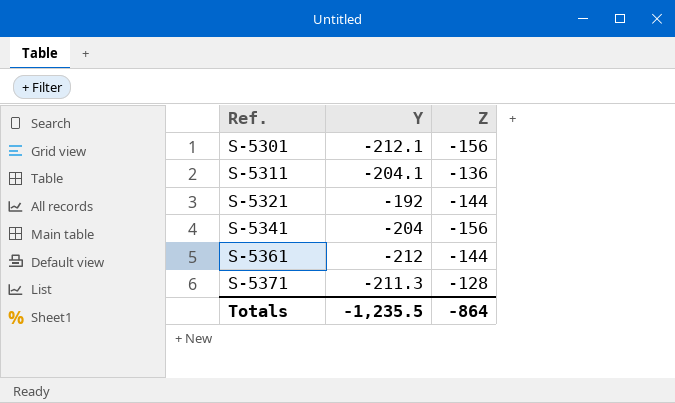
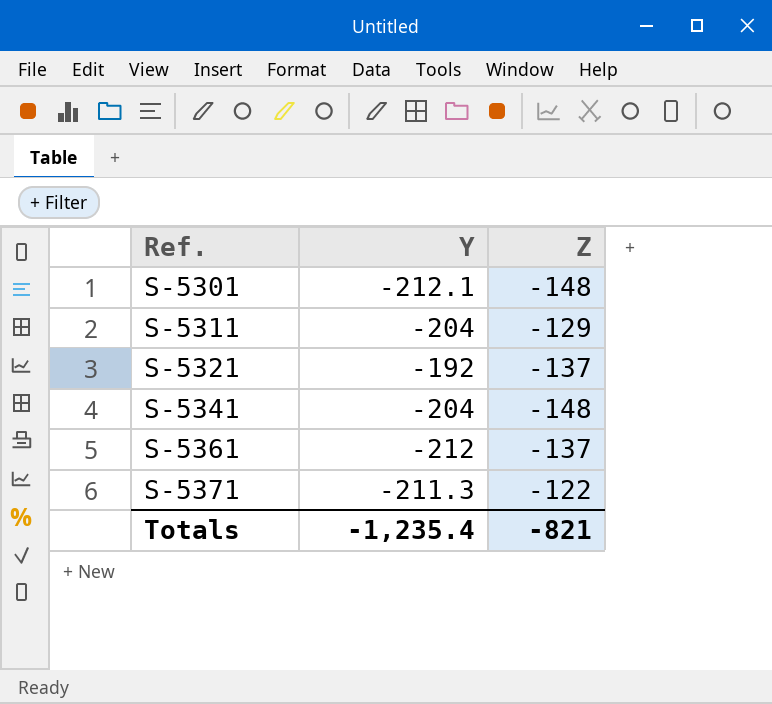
S-5301 | Z: -156 -> -148
S-5311 | Y: -204.1 -> -204
S-5311 | Z: -136 -> -129
S-5321 | Z: -144 -> -137
S-5341 | Z: -156 -> -148
S-5361 | Z: -144 -> -137
S-5371 | Z: -128 -> -122
Totals | Y: -1,235.5 -> -1,235.4
Totals | Z: -864 -> -821

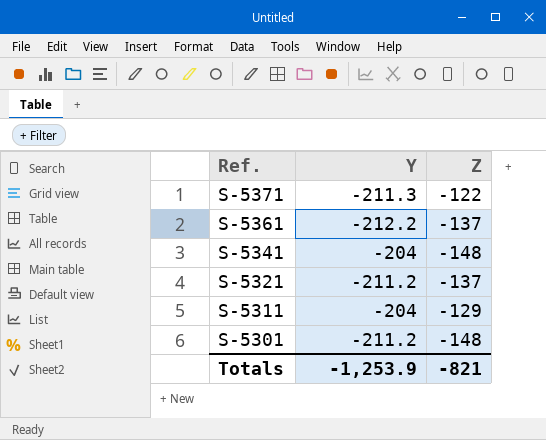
row order: Ref. ascending -> Ref. descending
S-5361 | Y: -212 -> -212.2
S-5321 | Y: -192 -> -211.2
S-5301 | Y: -212.1 -> -211.2
Totals | Y: -1,235.4 -> -1,253.9

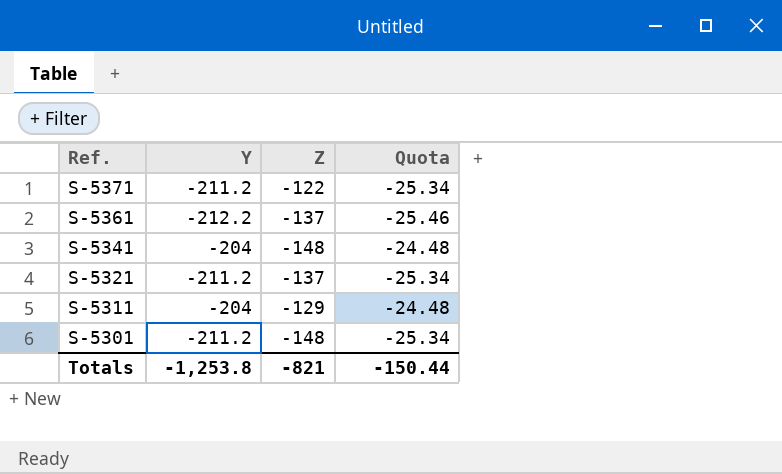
column Quota | formula: none -> [Y] * 0.12
S-5371 | Y: -211.3 -> -211.2
Totals | Y: -1,253.9 -> -1,253.8

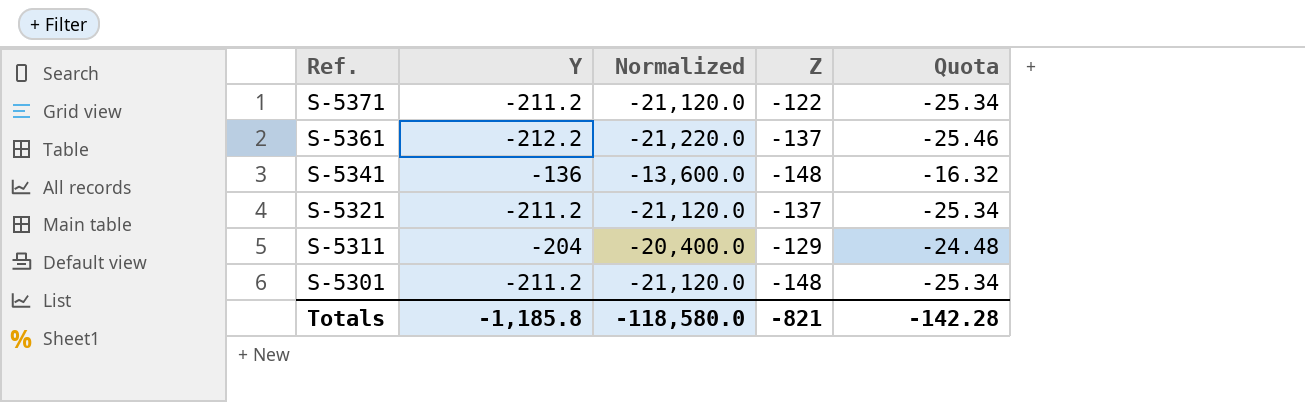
column Normalized | formula: none -> [Y] * 100
S-5341 | Y: -204 -> -136
S-5341 | Quota: -24.48 -> -16.32
Totals | Y: -1,253.8 -> -1,185.8
Totals | Quota: -150.44 -> -142.28

